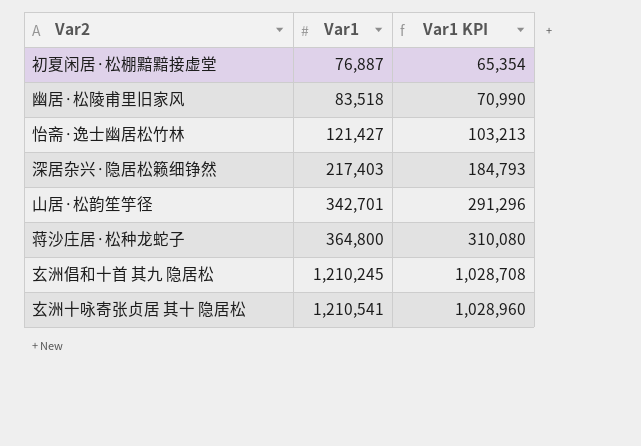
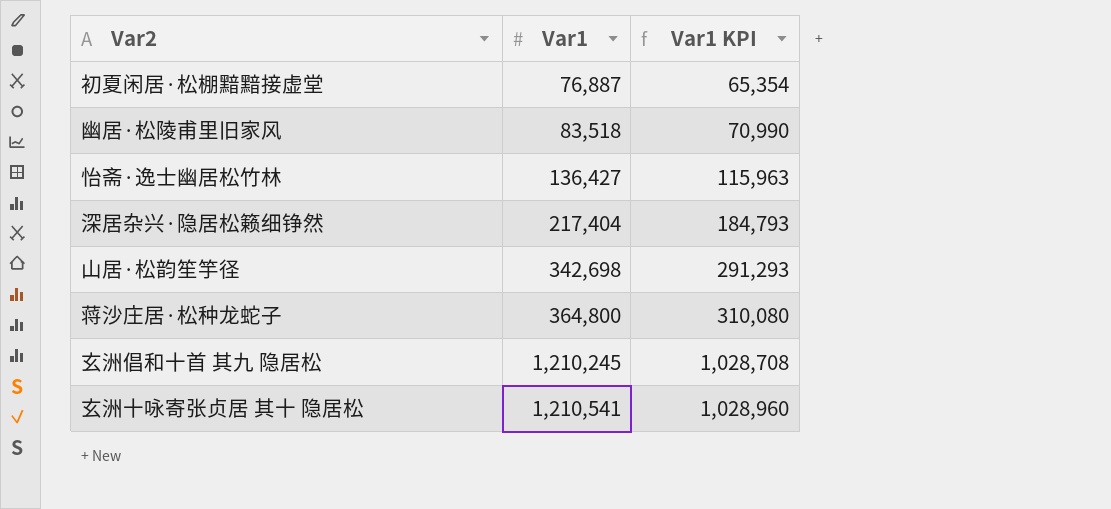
怡斋·逸士幽居松竹林 | Var1: 121,427 -> 136,427
怡斋·逸士幽居松竹林 | Var1 KPI: 103,213 -> 115,963
深居杂兴·隐居松籁细铮然 | Var1: 217,403 -> 217,404
山居·松韵笙竽径 | Var1: 342,701 -> 342,698
山居·松韵笙竽径 | Var1 KPI: 291,296 -> 291,293

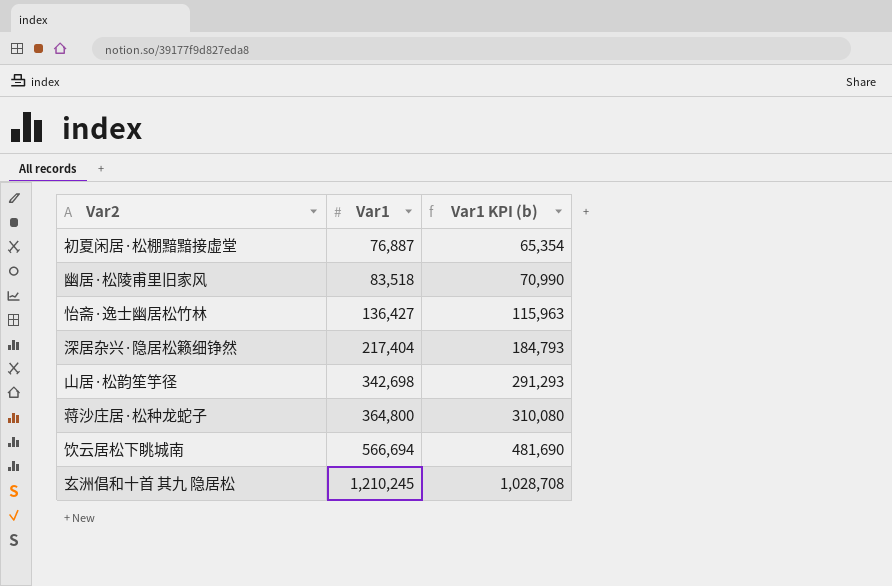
column name: Var1 KPI -> Var1 KPI (b)
row 玄洲十咏寄张贞居 其十 隐居松: 1,210,541 | 1,028,960 -> none
row 饮云居松下眺城南: none -> 566,694 | 481,690

